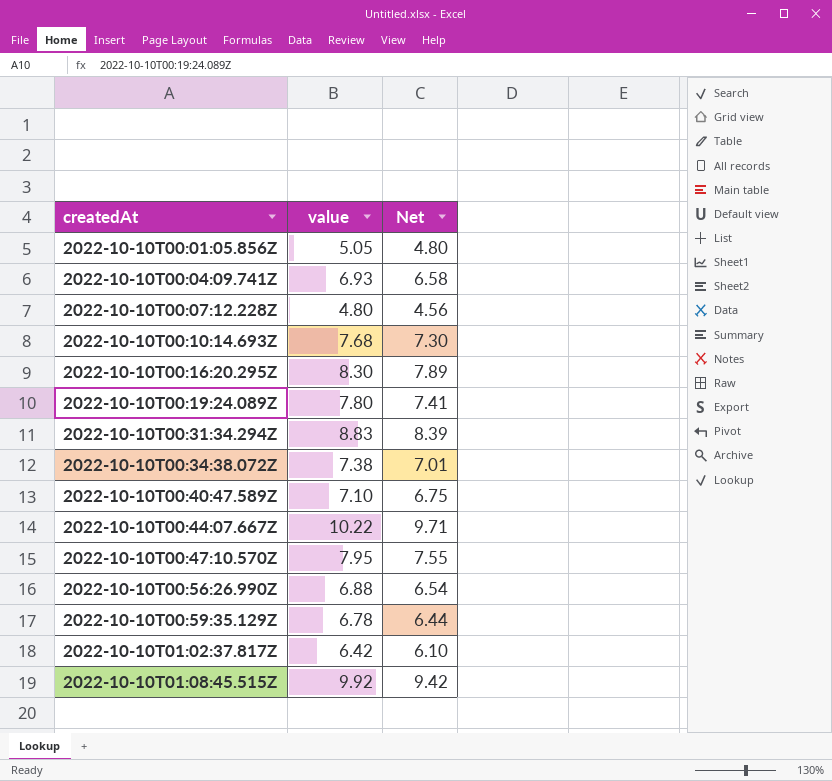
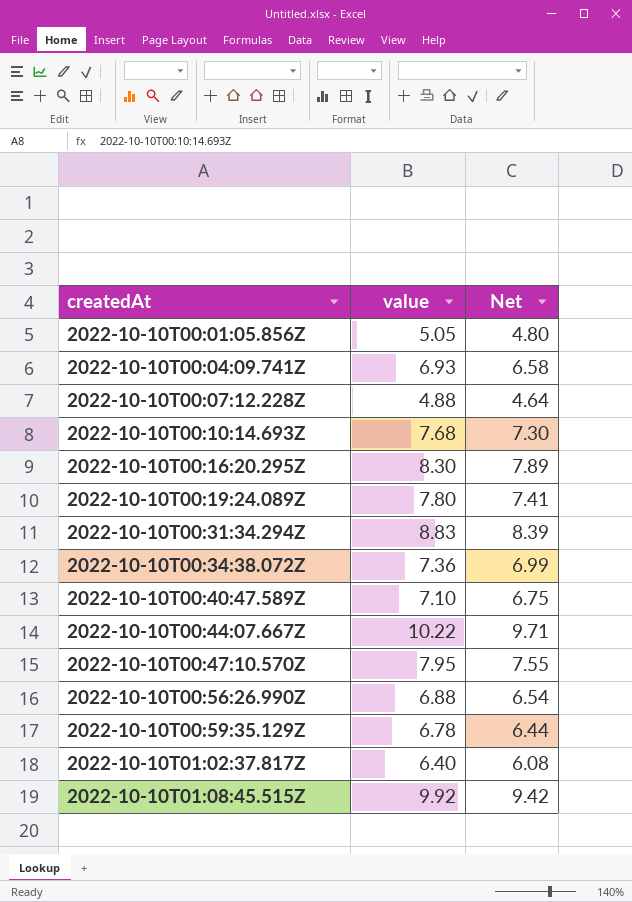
2022-10-10T00:07:12.228Z | value: 4.80 -> 4.88
2022-10-10T00:07:12.228Z | Net: 4.56 -> 4.64
2022-10-10T00:34:38.072Z | value: 7.38 -> 7.36
2022-10-10T00:34:38.072Z | Net: 7.01 -> 6.99
2022-10-10T01:02:37.817Z | value: 6.42 -> 6.40
2022-10-10T01:02:37.817Z | Net: 6.10 -> 6.08

